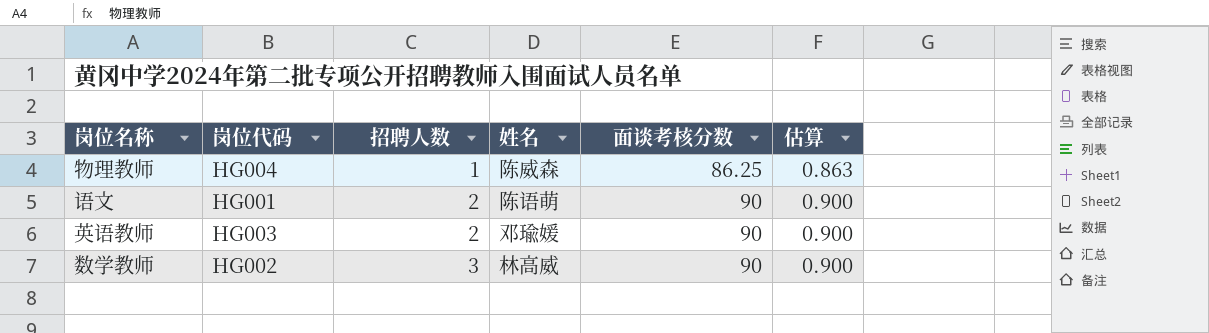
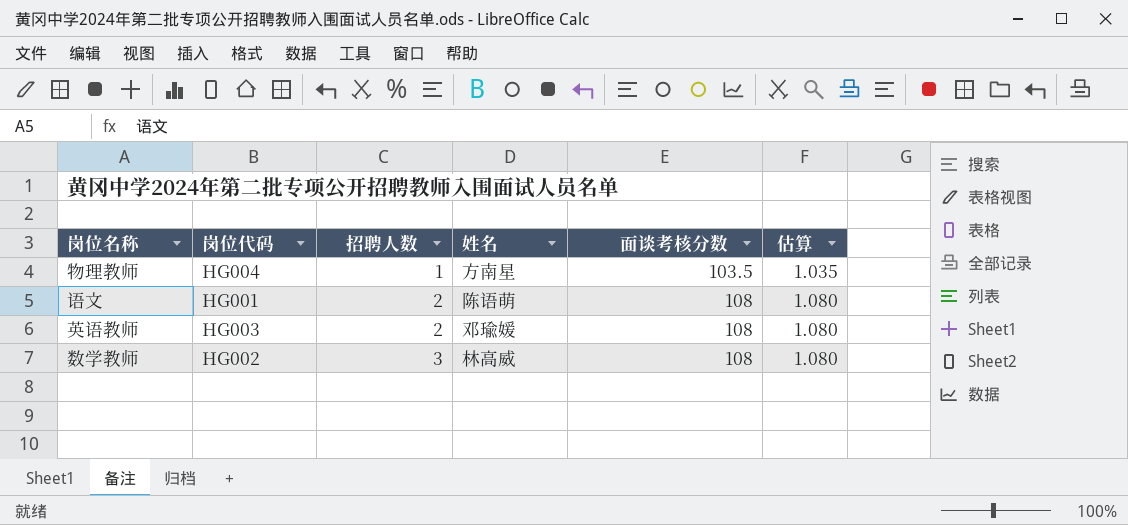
物理教师 | 姓名: 陈威森 -> 方南星
物理教师 | 面谈考核分数: 86.25 -> 103.5
物理教师 | 估算: 0.863 -> 1.035
语文 | 面谈考核分数: 90 -> 108
语文 | 估算: 0.900 -> 1.080
英语教师 | 面谈考核分数: 90 -> 108
英语教师 | 估算: 0.900 -> 1.080
数学教师 | 面谈考核分数: 90 -> 108
数学教师 | 估算: 0.900 -> 1.080

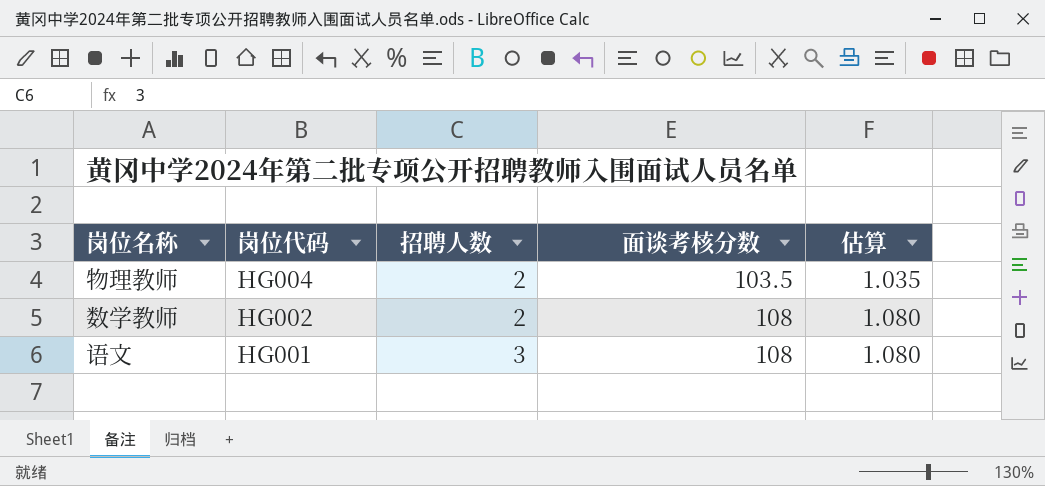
row order: 招聘人数 ascending -> 岗位代码 descending
column 姓名 | position: 4 -> none
row 英语教师: HG003 | 2 | 邓瑜媛 | 108 | 1.080 -> none
物理教师 | 招聘人数: 1 -> 2
数学教师 | 招聘人数: 3 -> 2
语文 | 招聘人数: 2 -> 3

